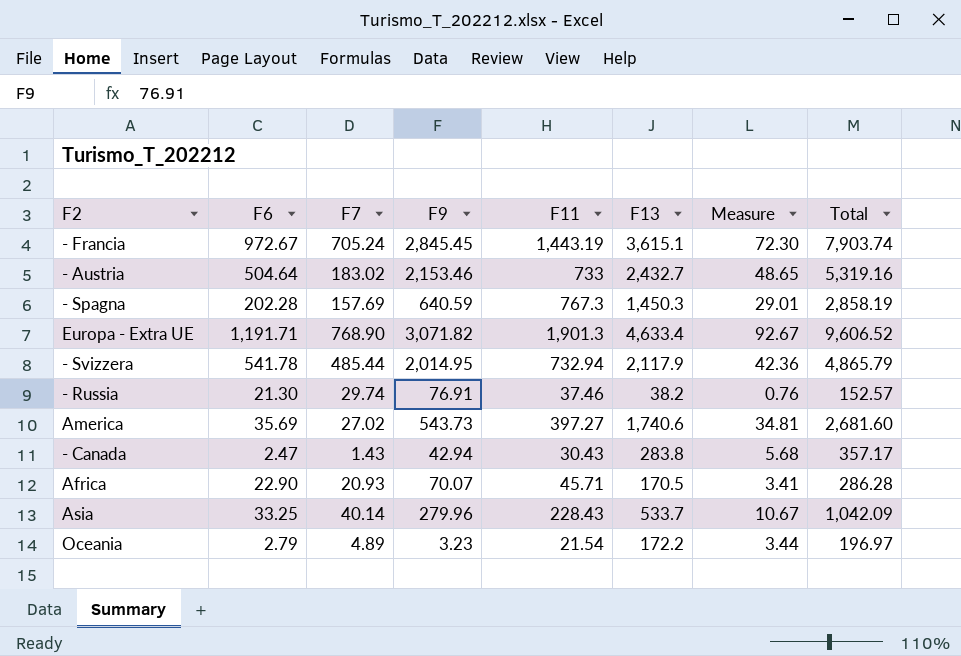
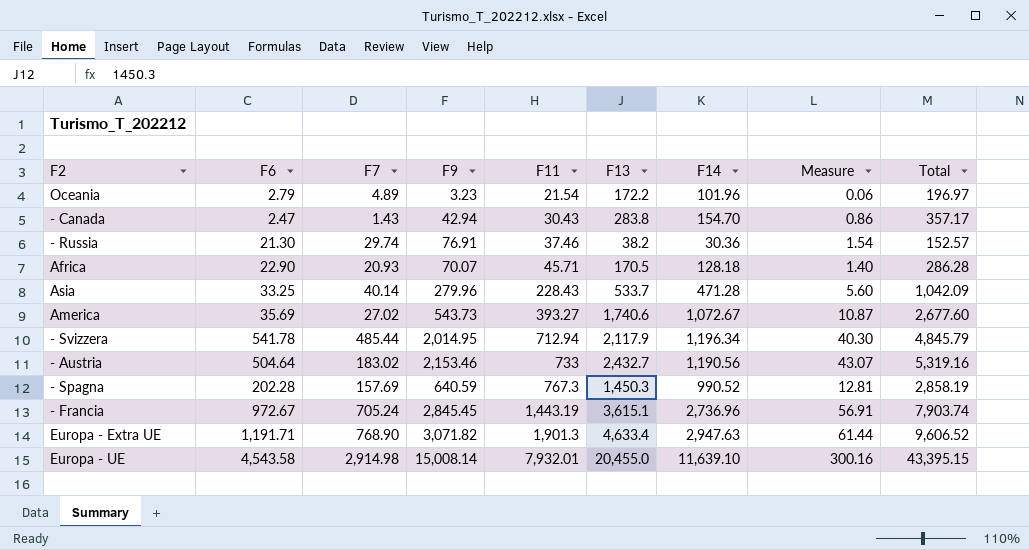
row order: none -> F11 ascending
column F14 | position: none -> 7
column Measure | formula: [F13] * 0.02 -> [F9] * 0.02
America | F11: 397.27 -> 393.27
America | Total: 2,681.60 -> 2,677.60
- Svizzera | F11: 732.94 -> 712.94
- Svizzera | Total: 4,865.79 -> 4,845.79
row Europa - UE: none -> 4,543.58 | 2,914.98 | 15,008.14 | 7,932.01 | 20,455.0 | 11,639.10 | 300.16 | 43,395.15

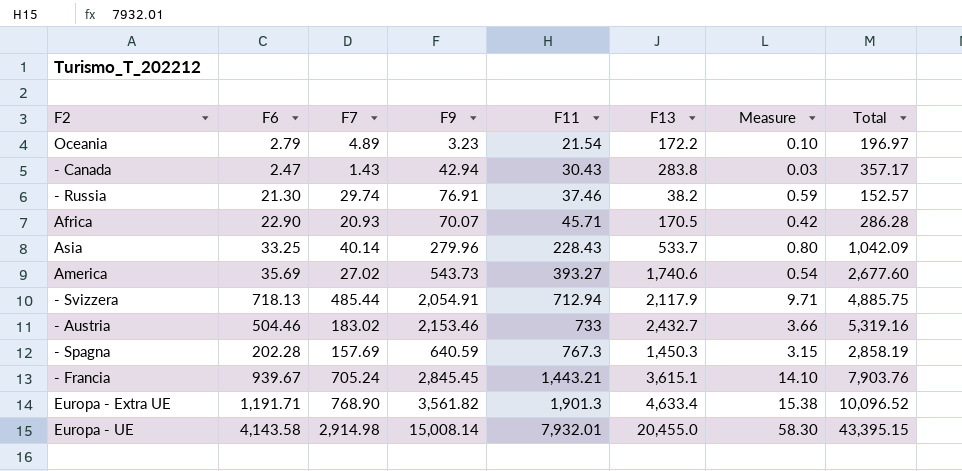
column F14 | position: 7 -> none
column Measure | formula: [F9] * 0.02 -> [F7] * 0.02
- Svizzera | F6: 541.78 -> 718.13
- Svizzera | F9: 2,014.95 -> 2,054.91
- Svizzera | Total: 4,845.79 -> 4,885.75
- Austria | F6: 504.64 -> 504.46
- Francia | F6: 972.67 -> 939.67
- Francia | F11: 1,443.19 -> 1,443.21
- Francia | Total: 7,903.74 -> 7,903.76
Europa - Extra UE | F9: 3,071.82 -> 3,561.82
Europa - Extra UE | Total: 9,606.52 -> 10,096.52
Europa - UE | F6: 4,543.58 -> 4,143.58

